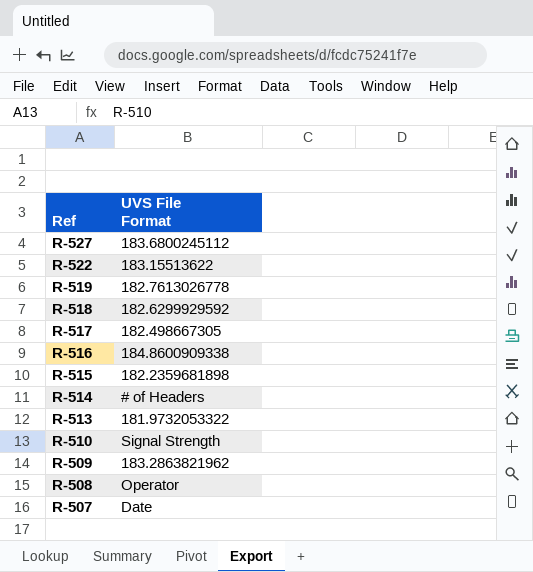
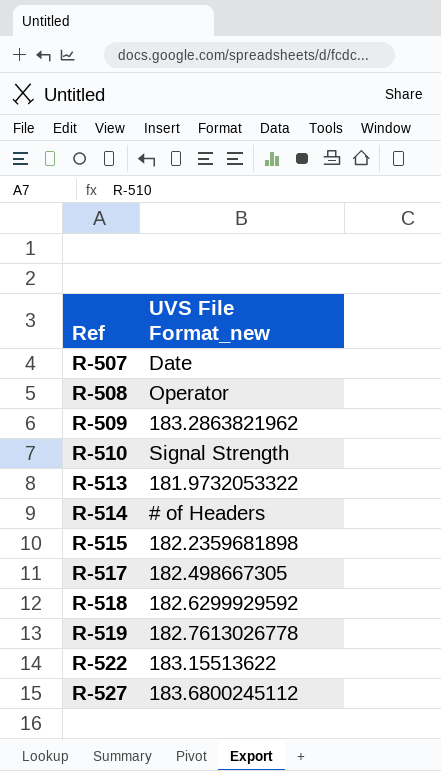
row order: Ref descending -> Ref ascending
column name: UVS File Format -> UVS File Format_new
row R-516: 184.8600909338 -> none

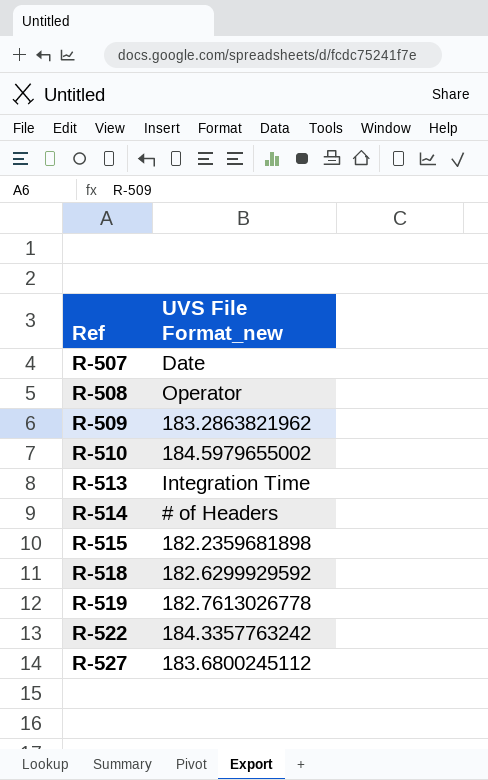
row R-517: 182.498667305 -> none
R-510 | UVS File Format_new: Signal Strength -> 184.5979655002
R-513 | UVS File Format_new: 181.9732053322 -> Integration Time
R-522 | UVS File Format_new: 183.15513622 -> 184.3357763242

